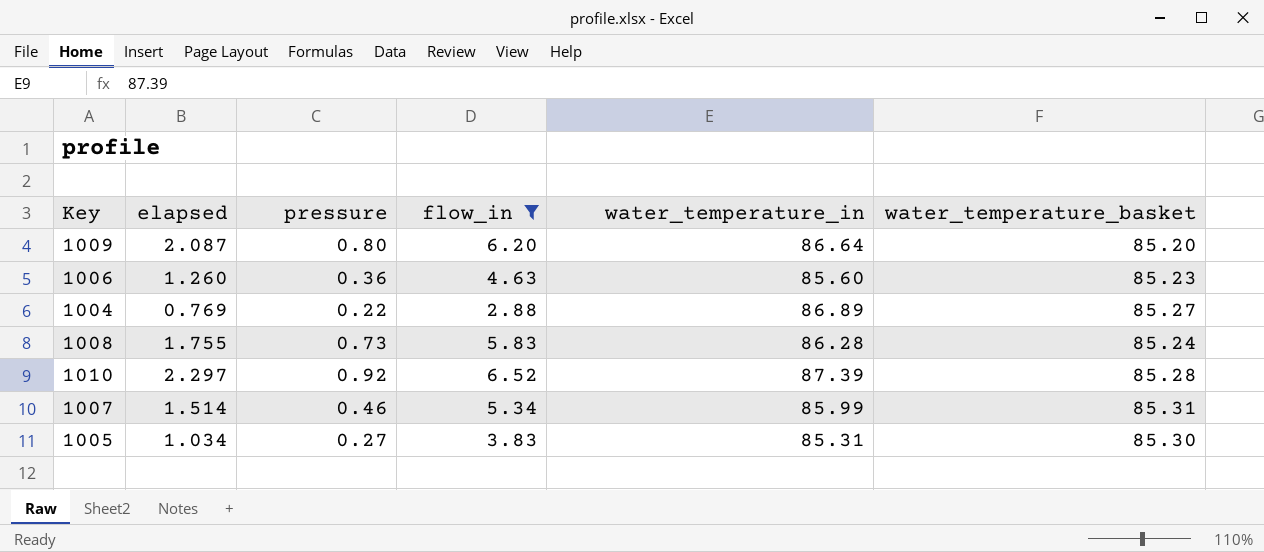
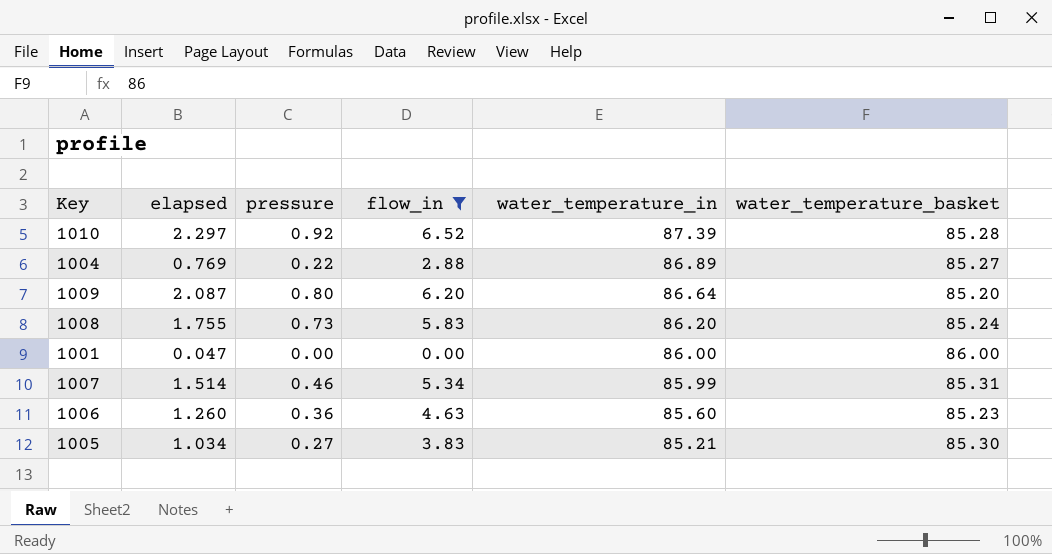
row order: none -> water_temperature_in descending
1008 | water_temperature_in: 86.28 -> 86.20
row 1001: none -> 0.047 | 0.00 | 0.00 | 86.00 | 86.00
1005 | water_temperature_in: 85.31 -> 85.21

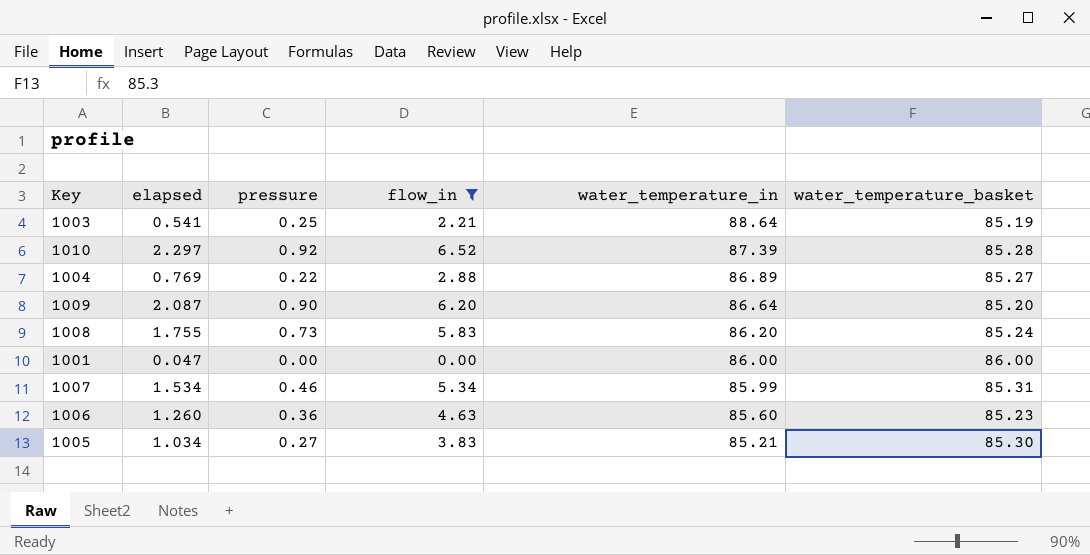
row 1003: none -> 0.541 | 0.25 | 2.21 | 88.64 | 85.19
1009 | pressure: 0.80 -> 0.90
1007 | elapsed: 1.514 -> 1.534

